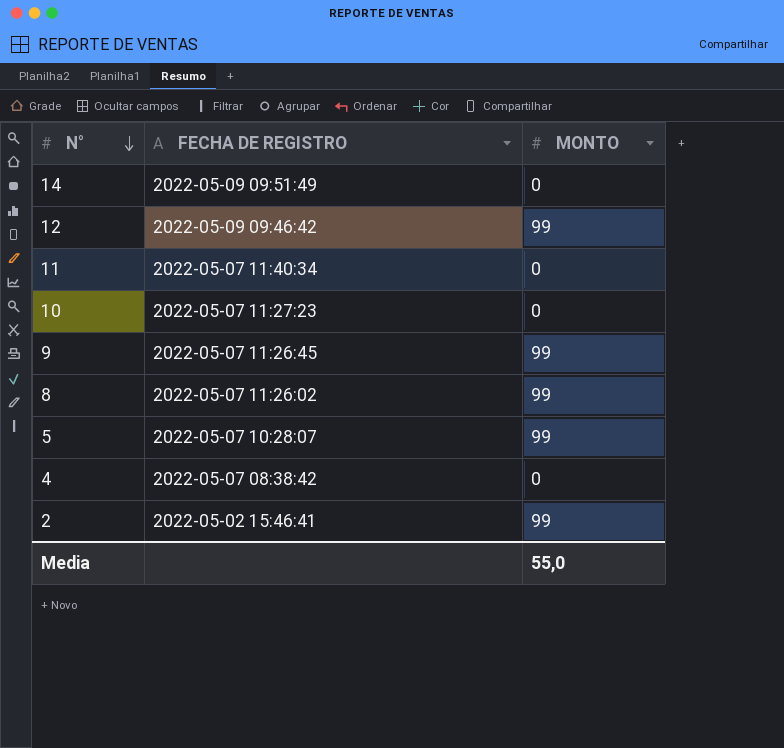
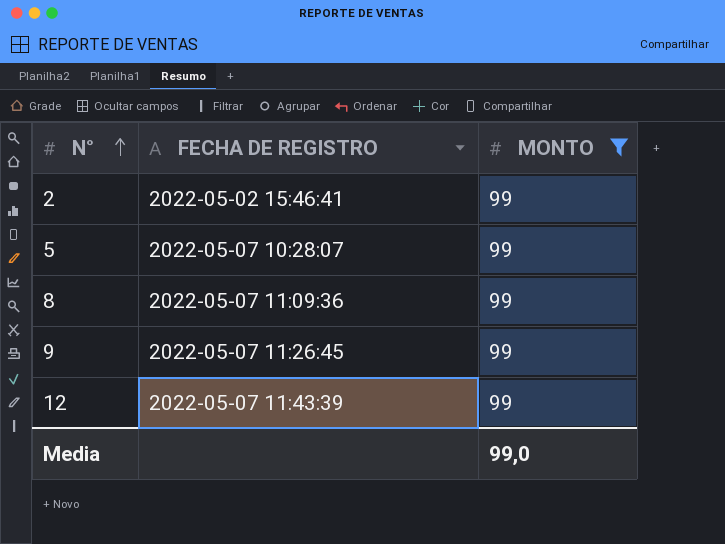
filter: none -> MONTO = 99
row order: N° descending -> N° ascending
8 | FECHA DE REGISTRO: 2022-05-07 11:26:02 -> 2022-05-07 11:09:36
12 | FECHA DE REGISTRO: 2022-05-09 09:46:42 -> 2022-05-07 11:43:39
Media | MONTO: 55,0 -> 99,0

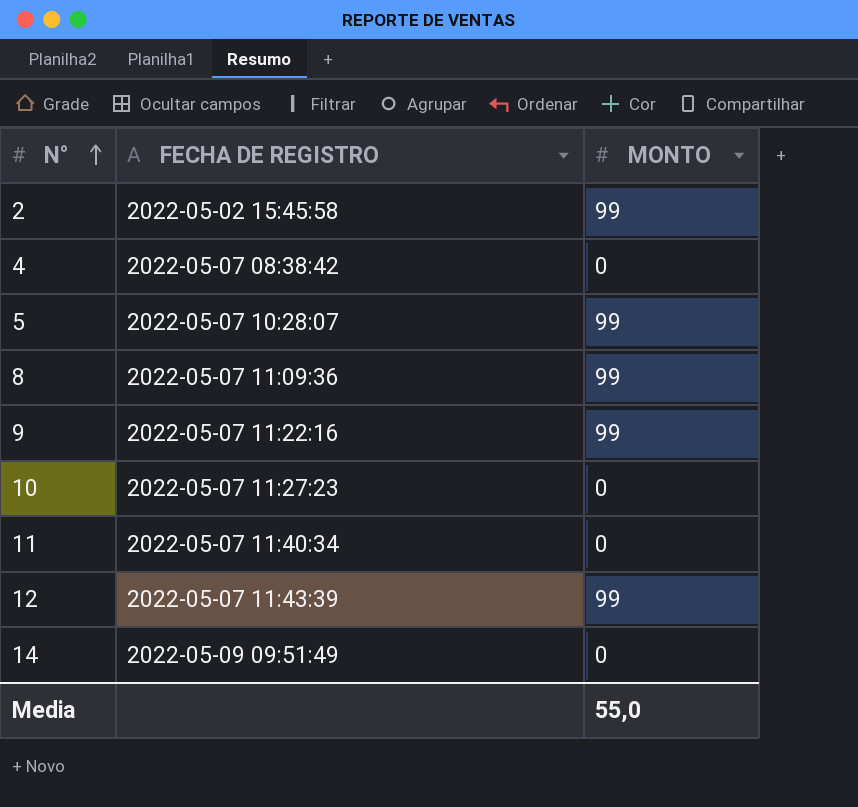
filter: MONTO = 99 -> none
2 | FECHA DE REGISTRO: 2022-05-02 15:46:41 -> 2022-05-02 15:45:58
9 | FECHA DE REGISTRO: 2022-05-07 11:26:45 -> 2022-05-07 11:22:16
Media | MONTO: 99,0 -> 55,0

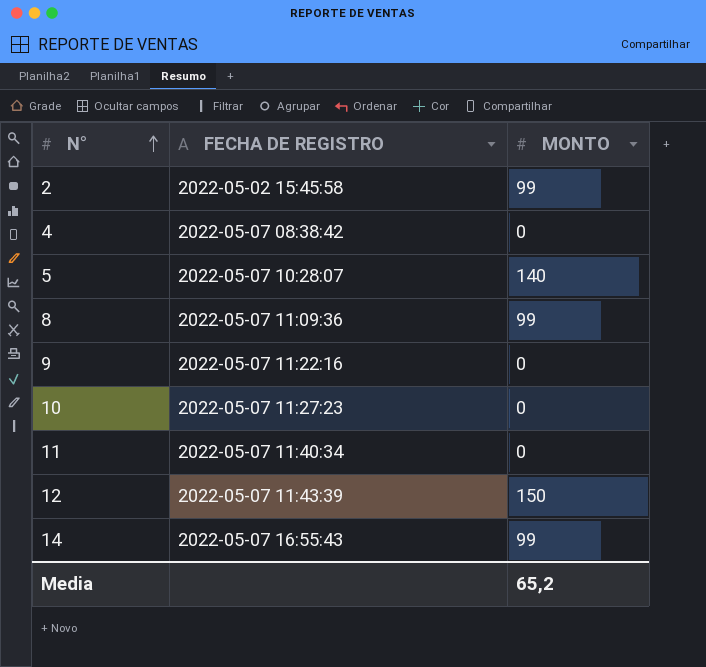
5 | MONTO: 99 -> 140
9 | MONTO: 99 -> 0
12 | MONTO: 99 -> 150
14 | FECHA DE REGISTRO: 2022-05-09 09:51:49 -> 2022-05-07 16:55:43
14 | MONTO: 0 -> 99
Media | MONTO: 55,0 -> 65,2

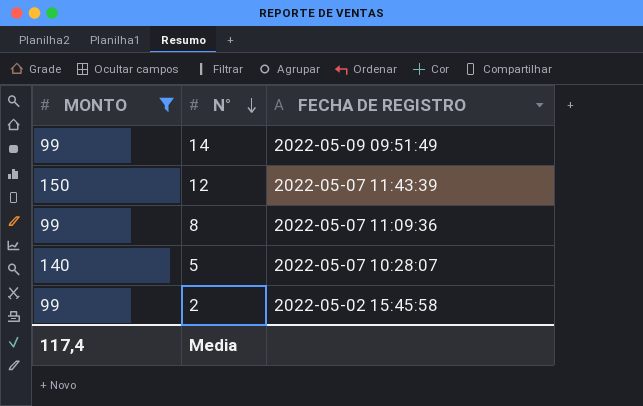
filter: none -> MONTO != 0
row order: N° ascending -> N° descending
column MONTO | position: 3 -> 1
14 | FECHA DE REGISTRO: 2022-05-07 16:55:43 -> 2022-05-09 09:51:49
Media | MONTO: 65,2 -> 117,4

